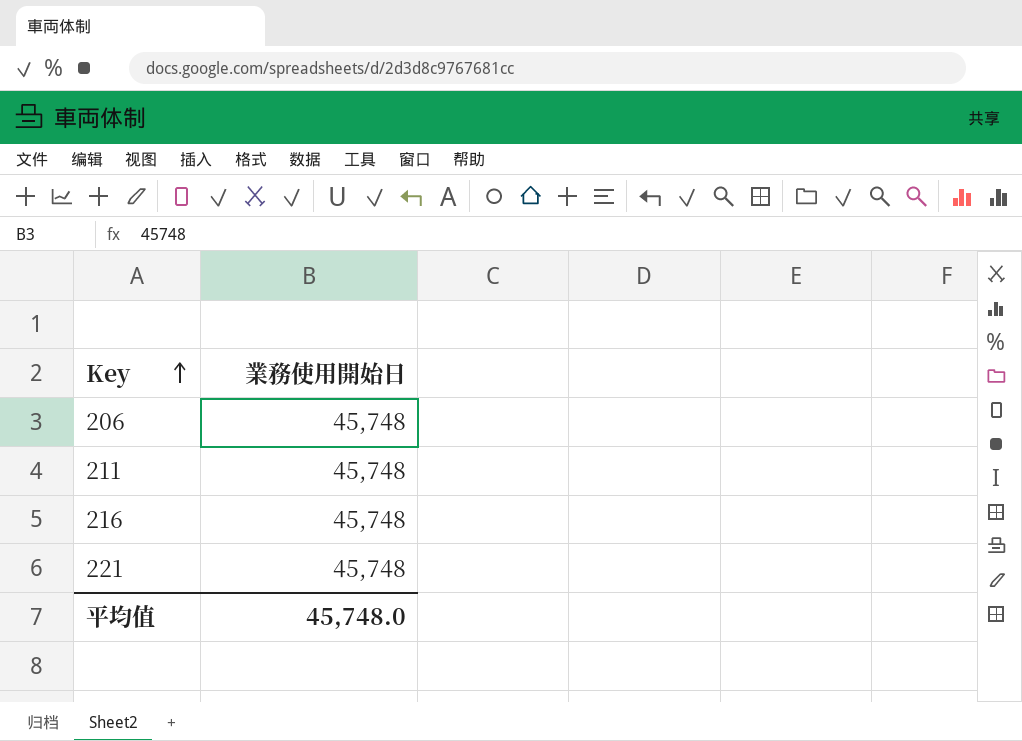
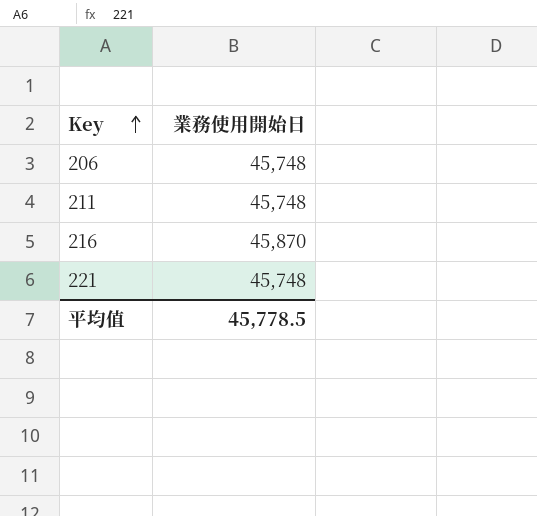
216 | 業務使用開始日: 45,748 -> 45,870
平均值 | 業務使用開始日: 45,748.0 -> 45,778.5

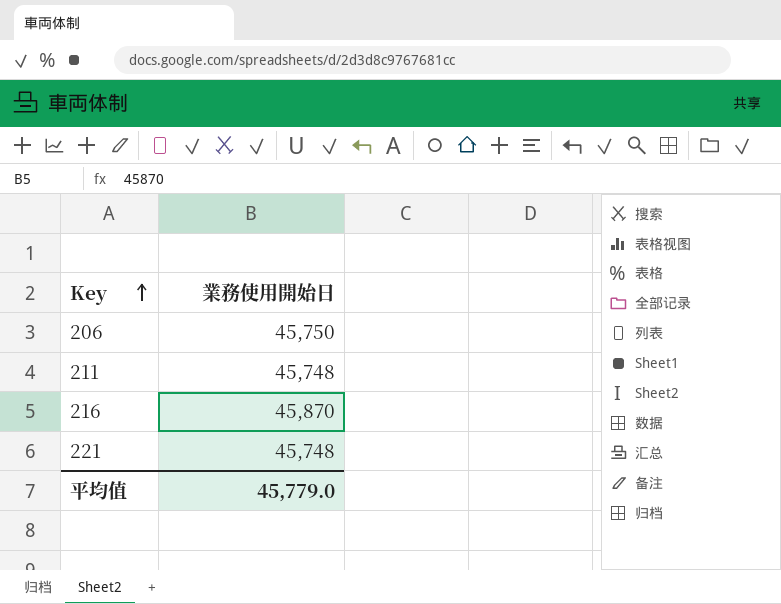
206 | 業務使用開始日: 45,748 -> 45,750
平均值 | 業務使用開始日: 45,778.5 -> 45,779.0

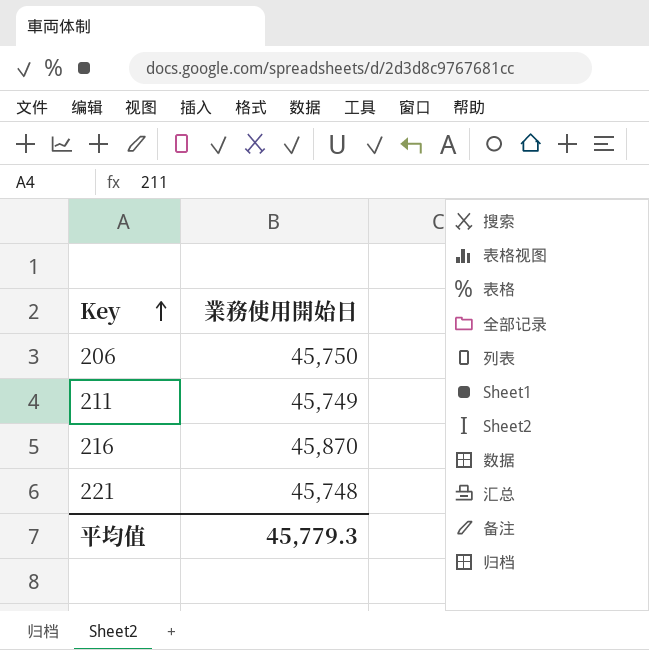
211 | 業務使用開始日: 45,748 -> 45,749
平均值 | 業務使用開始日: 45,779.0 -> 45,779.3

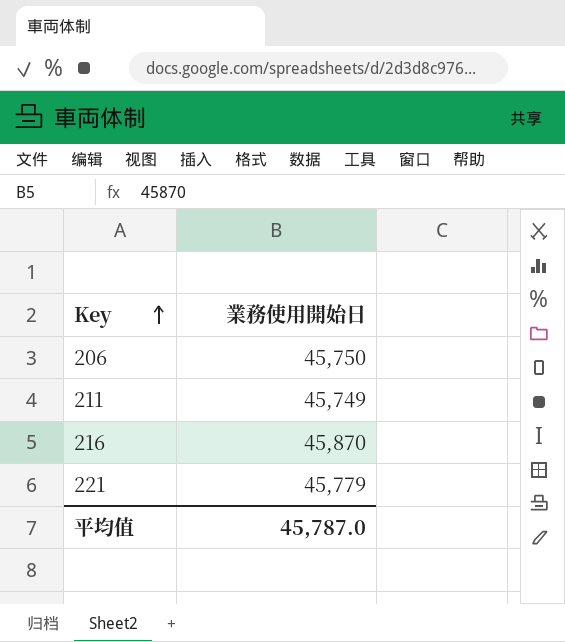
221 | 業務使用開始日: 45,748 -> 45,779
平均值 | 業務使用開始日: 45,779.3 -> 45,787.0

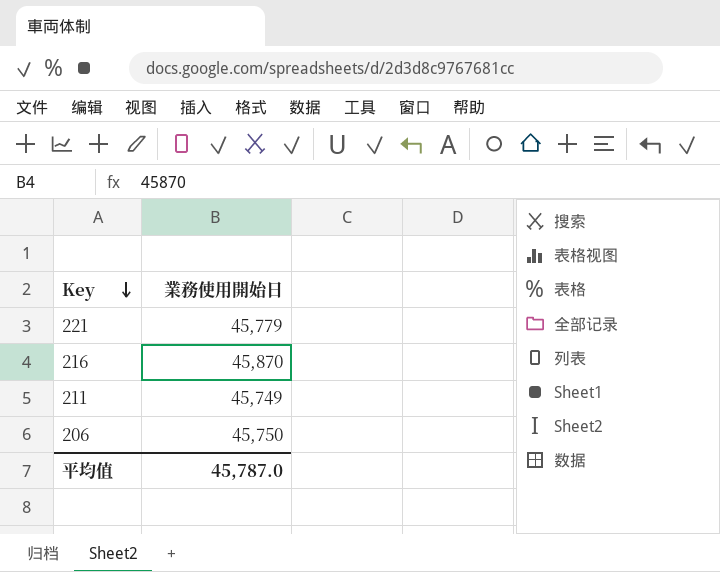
row order: Key ascending -> Key descending

